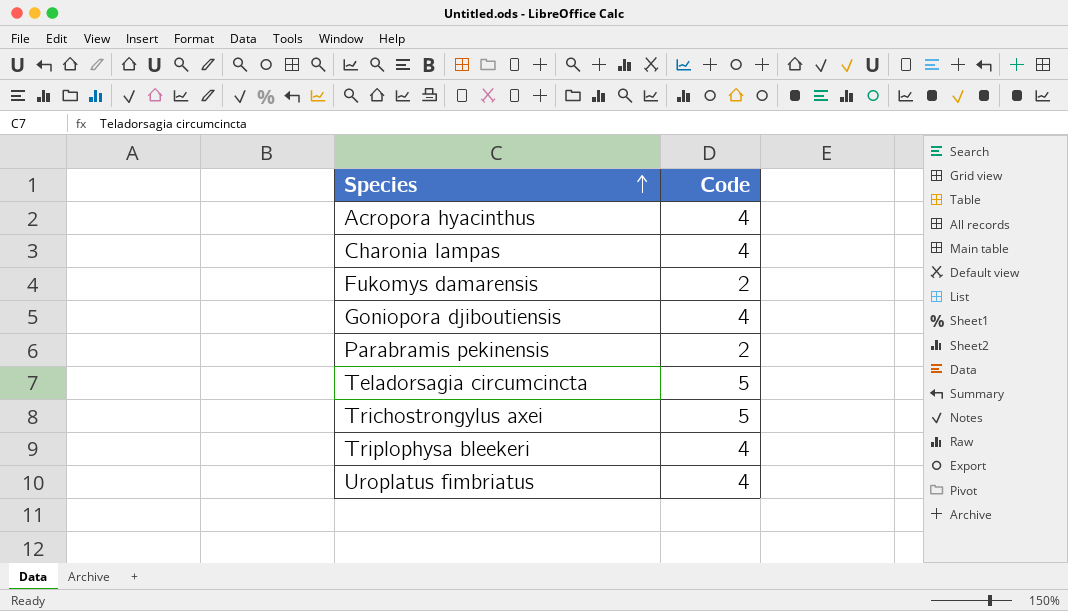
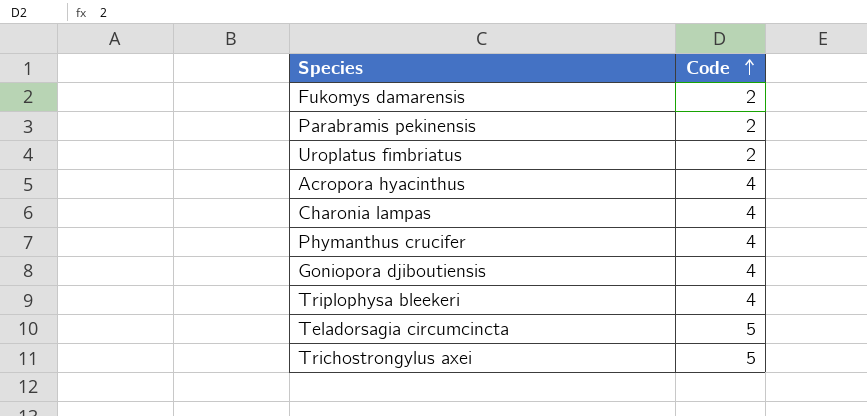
row order: Species ascending -> Code ascending
Uroplatus fimbriatus | Code: 4 -> 2
row Phymanthus crucifer: none -> 4

